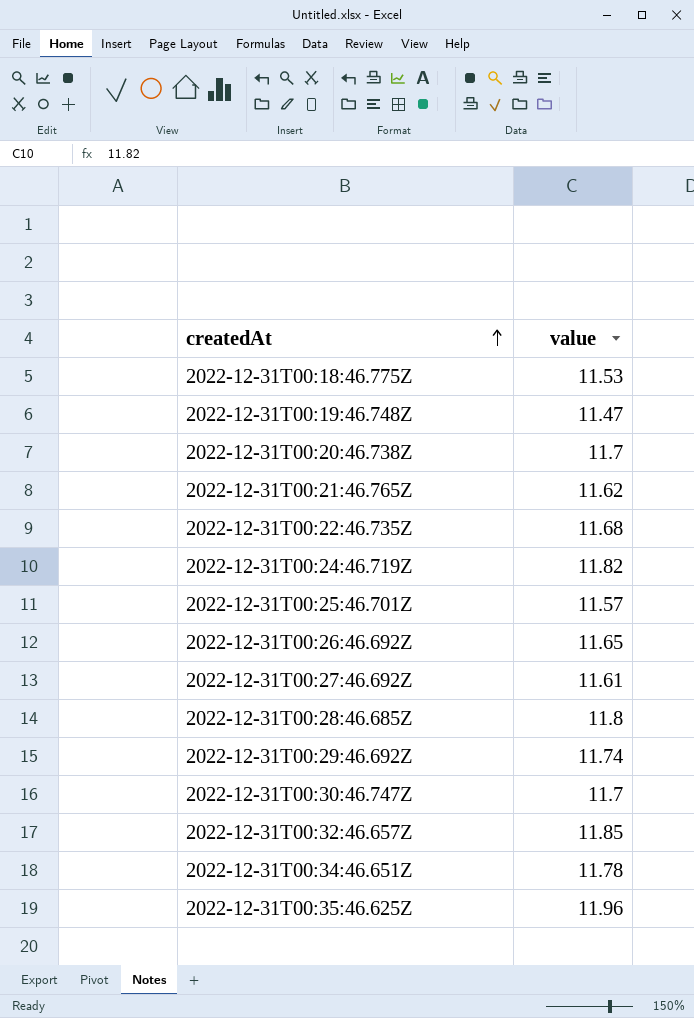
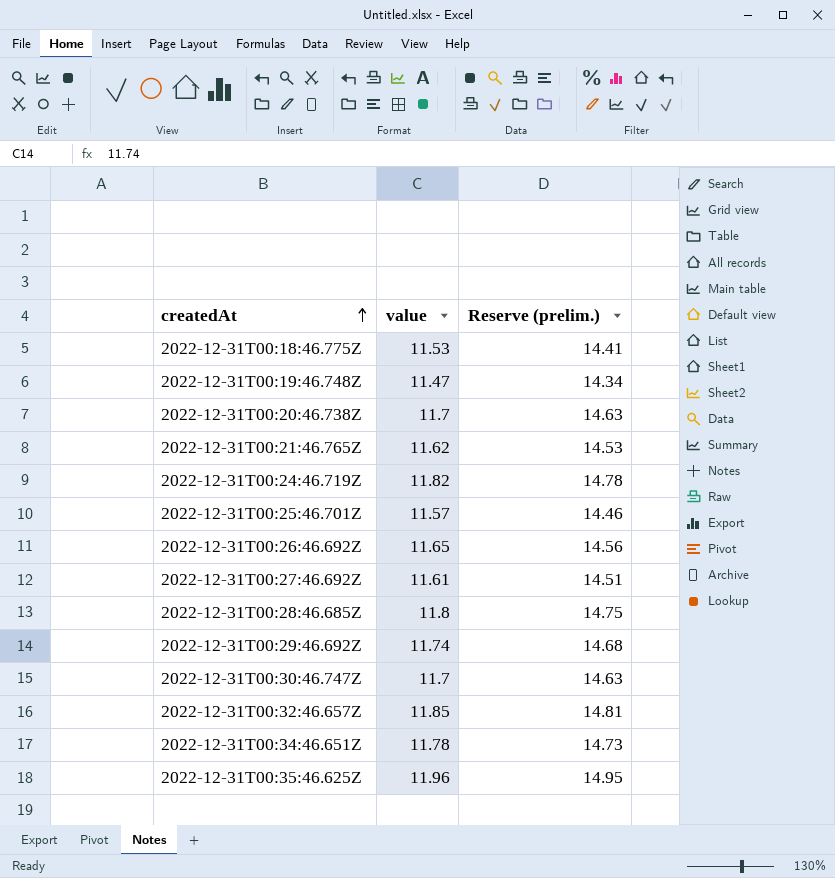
column Reserve (prelim.) | formula: none -> [value] * 1.25
row 2022-12-31T00:22:46.735Z: 11.68 -> none

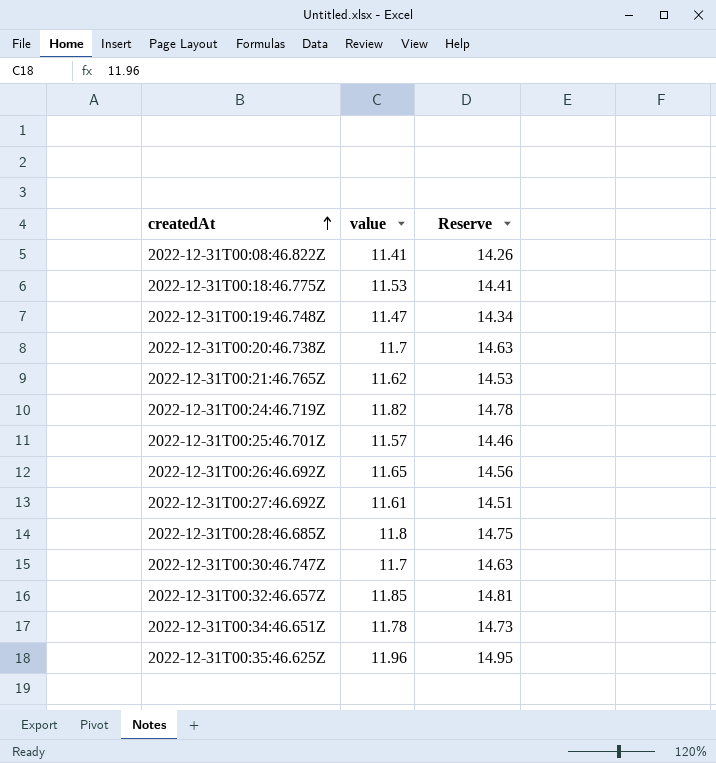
column name: Reserve (prelim.) -> Reserve
row 2022-12-31T00:29:46.692Z: 11.74 | 14.68 -> none
row 2022-12-31T00:08:46.822Z: none -> 11.41 | 14.26

